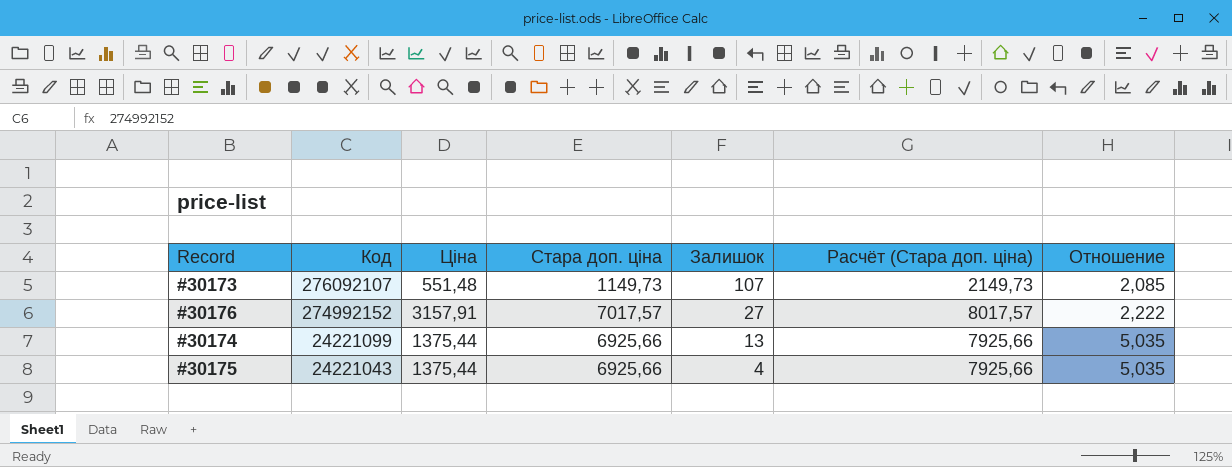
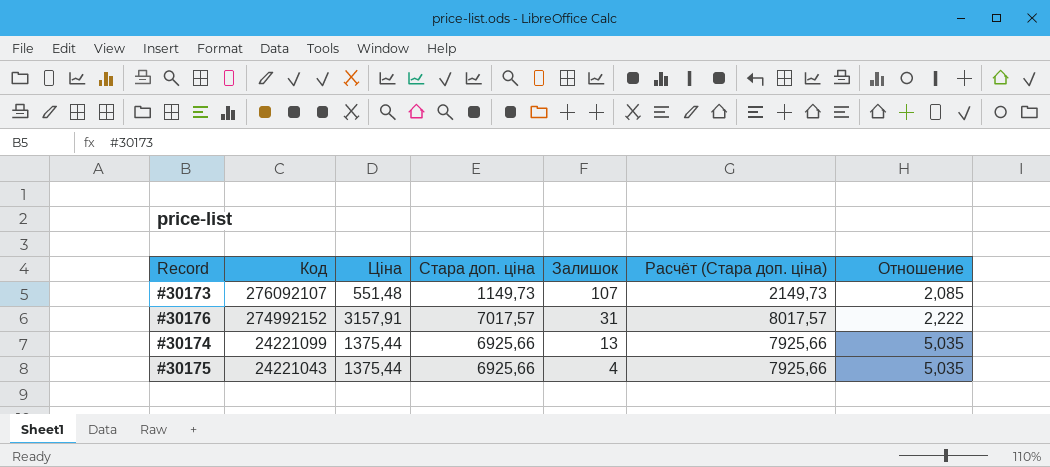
#30176 | Залишок: 27 -> 31

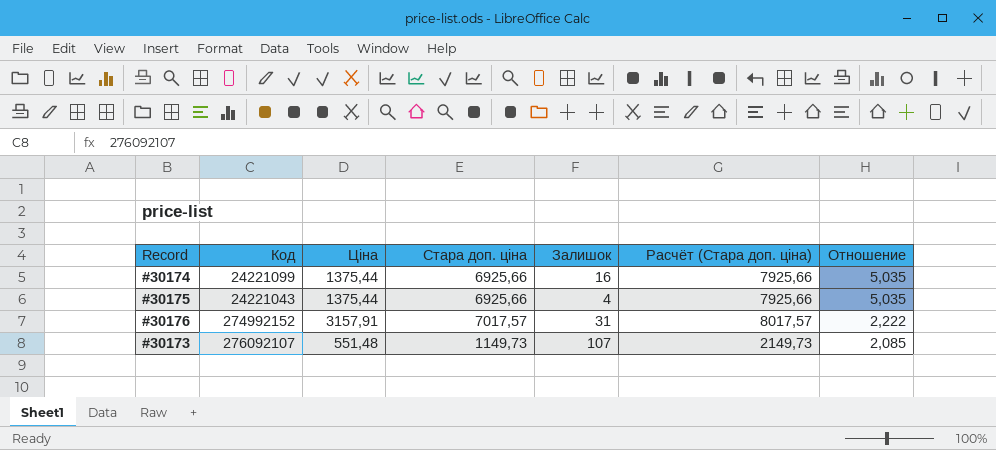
row order: Код descending -> Отношение descending
#30174 | Залишок: 13 -> 16

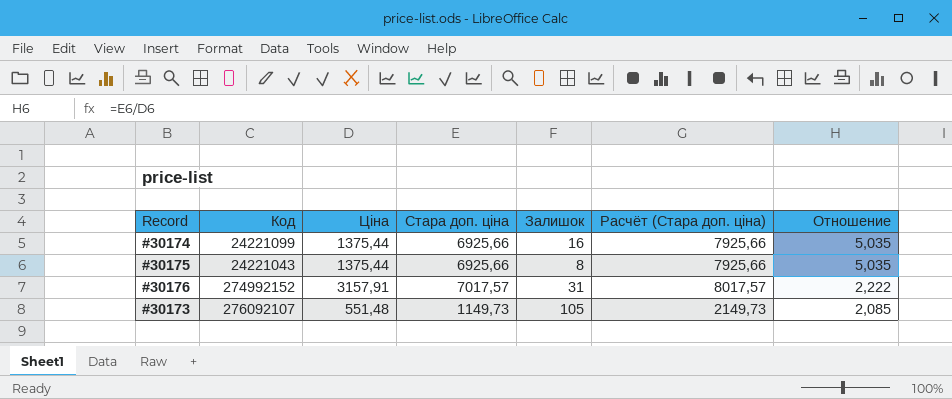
#30175 | Залишок: 4 -> 8
#30173 | Залишок: 107 -> 105

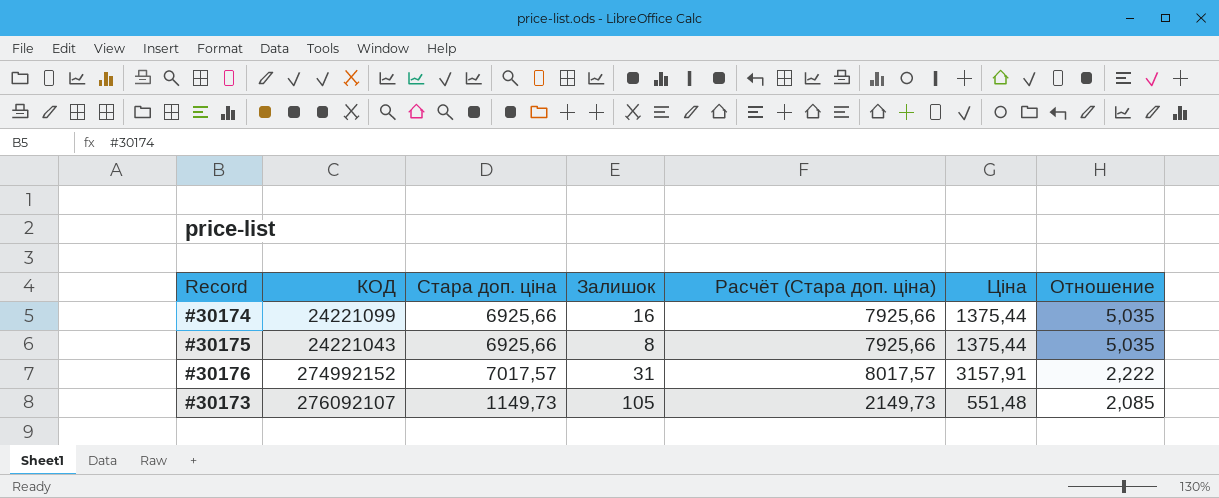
column name: Код -> КОД
column Ціна | position: 3 -> 6

